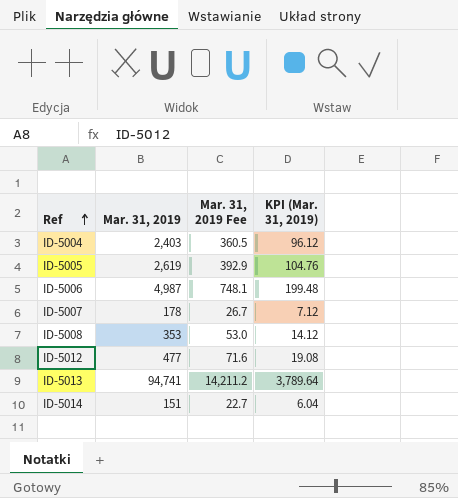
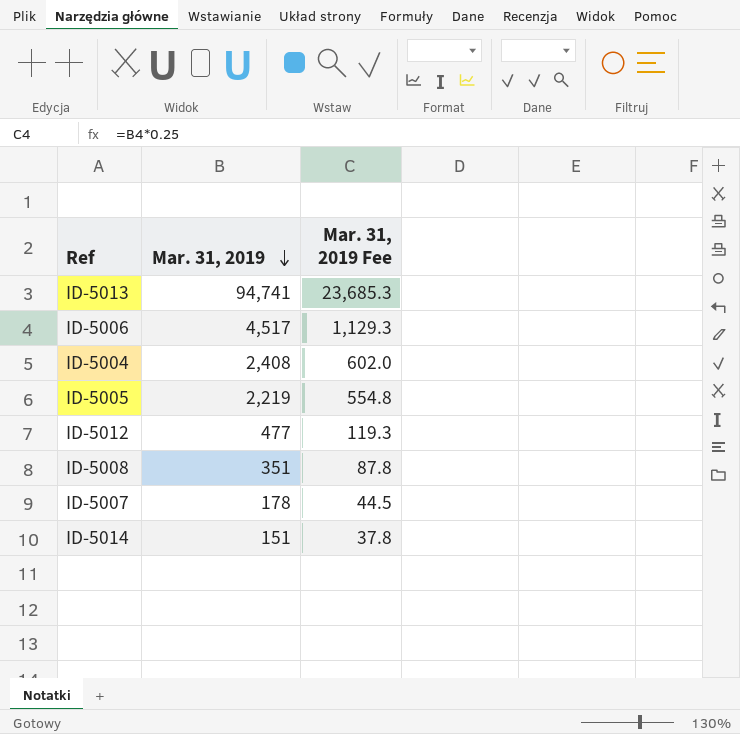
row order: Ref ascending -> Mar. 31, 2019 descending
column KPI (Mar. 31, 2019) | formula: [Mar. 31, 2019] * 0.04 -> none
column Mar. 31, 2019 Fee | formula: [Mar. 31, 2019] * 0.15 -> [Mar. 31, 2019] * 0.25
ID-5006 | Mar. 31, 2019: 4,987 -> 4,517
ID-5004 | Mar. 31, 2019: 2,403 -> 2,408
ID-5005 | Mar. 31, 2019: 2,619 -> 2,219
ID-5008 | Mar. 31, 2019: 353 -> 351

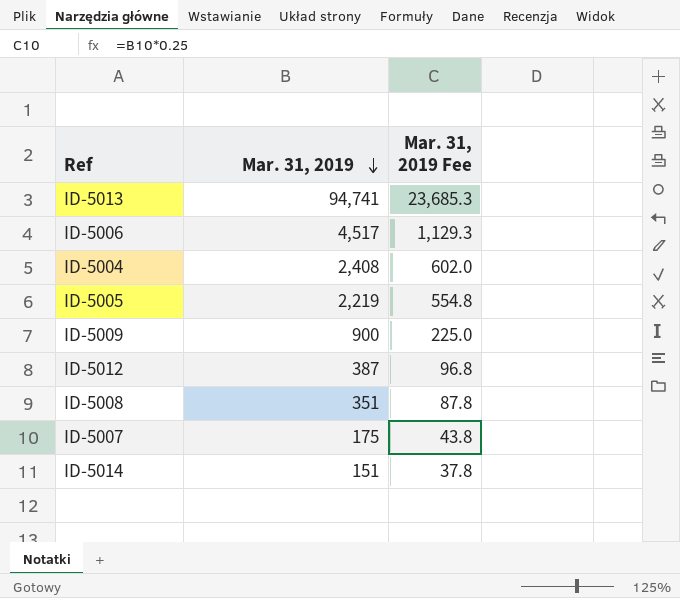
row ID-5009: none -> 900 | 225.0
ID-5012 | Mar. 31, 2019: 477 -> 387
ID-5012 | Mar. 31, 2019 Fee: 119.3 -> 96.8
ID-5007 | Mar. 31, 2019: 178 -> 175
ID-5007 | Mar. 31, 2019 Fee: 44.5 -> 43.8

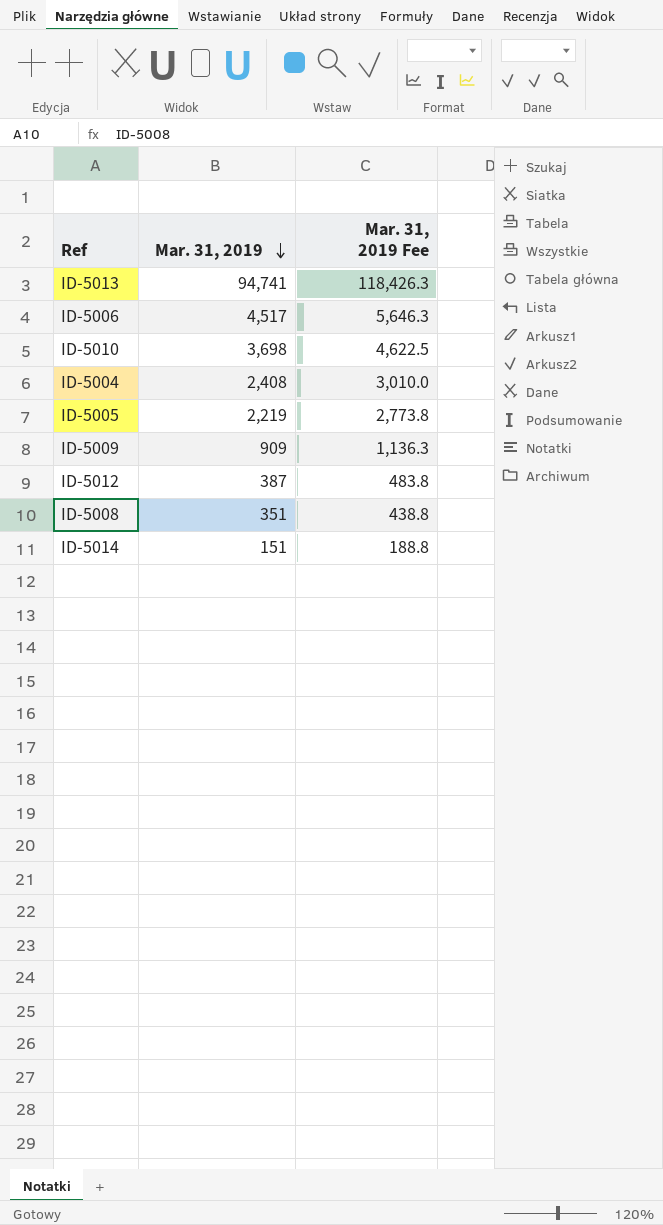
column Mar. 31, 2019 Fee | formula: [Mar. 31, 2019] * 0.25 -> [Mar. 31, 2019] * 1.25
row ID-5007: 175 | 43.8 -> none
row ID-5010: none -> 3,698 | 4,622.5
ID-5009 | Mar. 31, 2019: 900 -> 909

